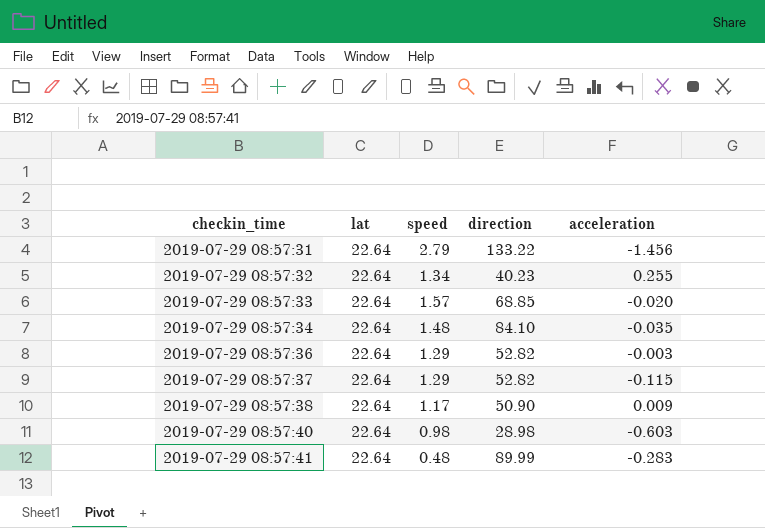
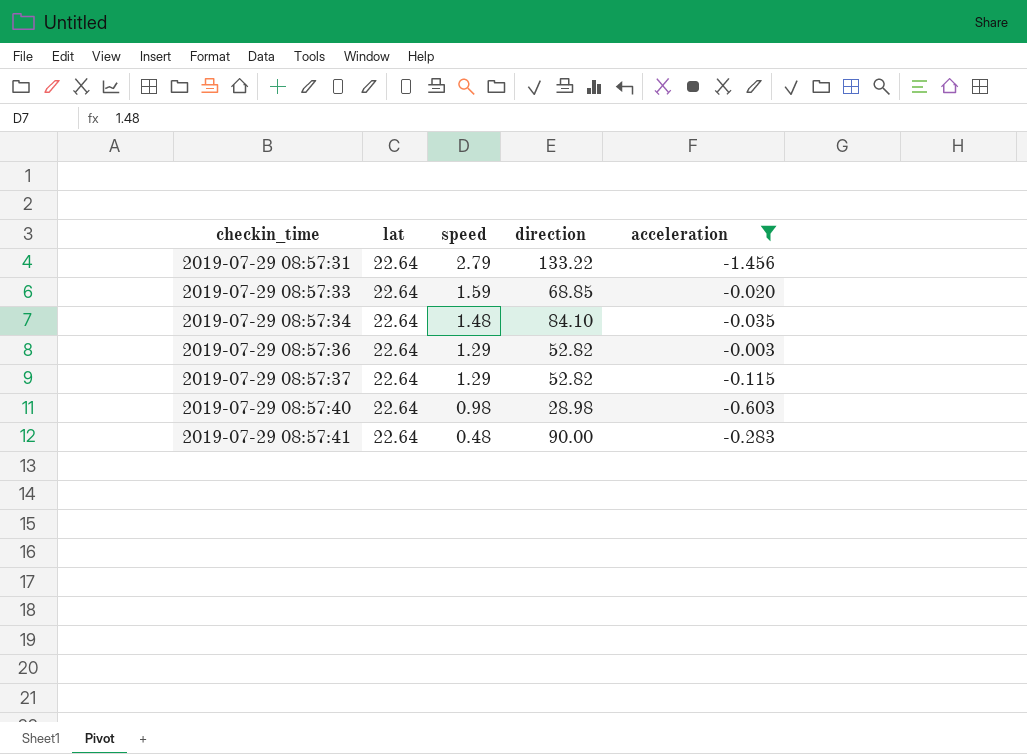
filter: none -> acceleration <= -0.003
2019-07-29 08:57:33 | speed: 1.57 -> 1.59
2019-07-29 08:57:41 | direction: 89.99 -> 90.00

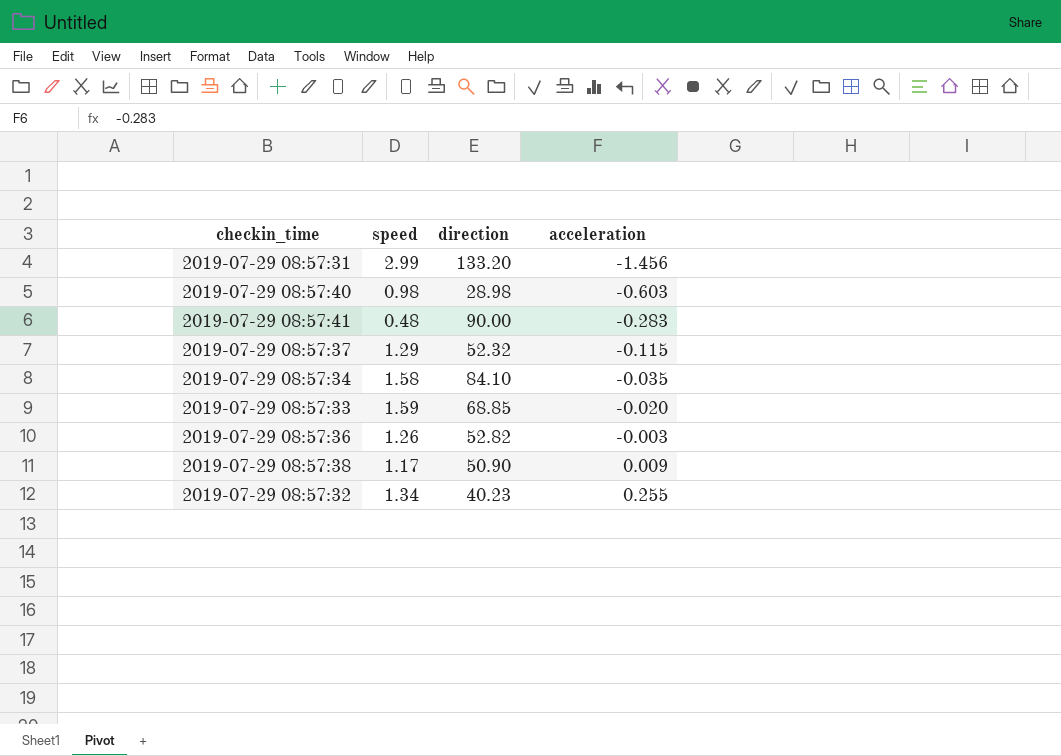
filter: acceleration <= -0.003 -> none
row order: checkin_time ascending -> acceleration ascending
column lat | position: 2 -> none
2019-07-29 08:57:31 | speed: 2.79 -> 2.99
2019-07-29 08:57:31 | direction: 133.22 -> 133.20
2019-07-29 08:57:37 | direction: 52.82 -> 52.32
2019-07-29 08:57:34 | speed: 1.48 -> 1.58
2019-07-29 08:57:36 | speed: 1.29 -> 1.26

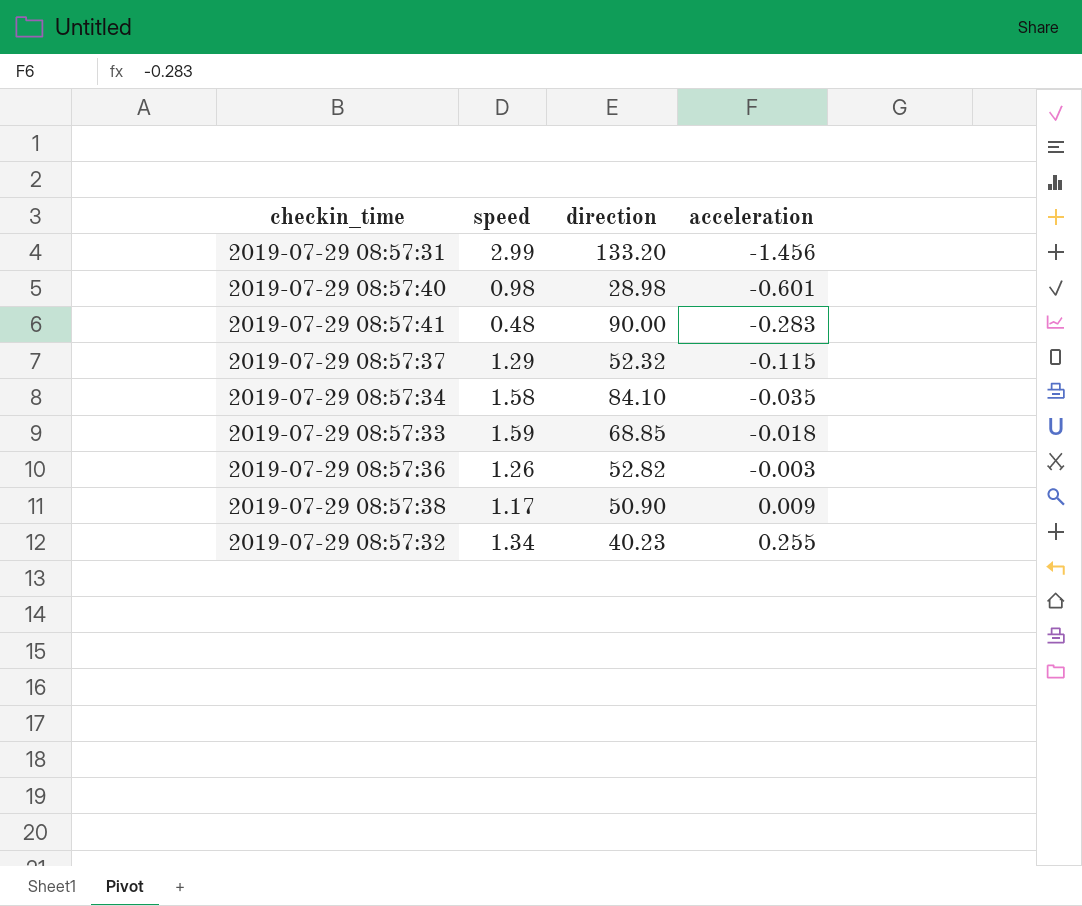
2019-07-29 08:57:40 | acceleration: -0.603 -> -0.601
2019-07-29 08:57:33 | acceleration: -0.020 -> -0.018

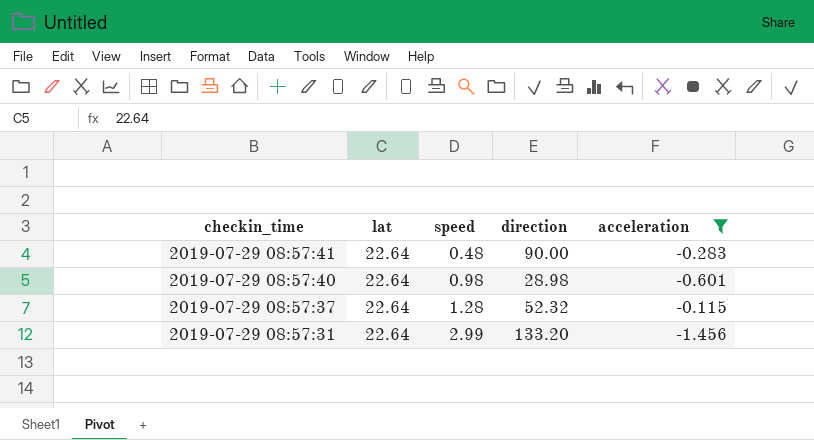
filter: none -> acceleration <= -0.115
row order: acceleration ascending -> checkin_time descending
column lat | position: none -> 2
2019-07-29 08:57:37 | speed: 1.29 -> 1.28

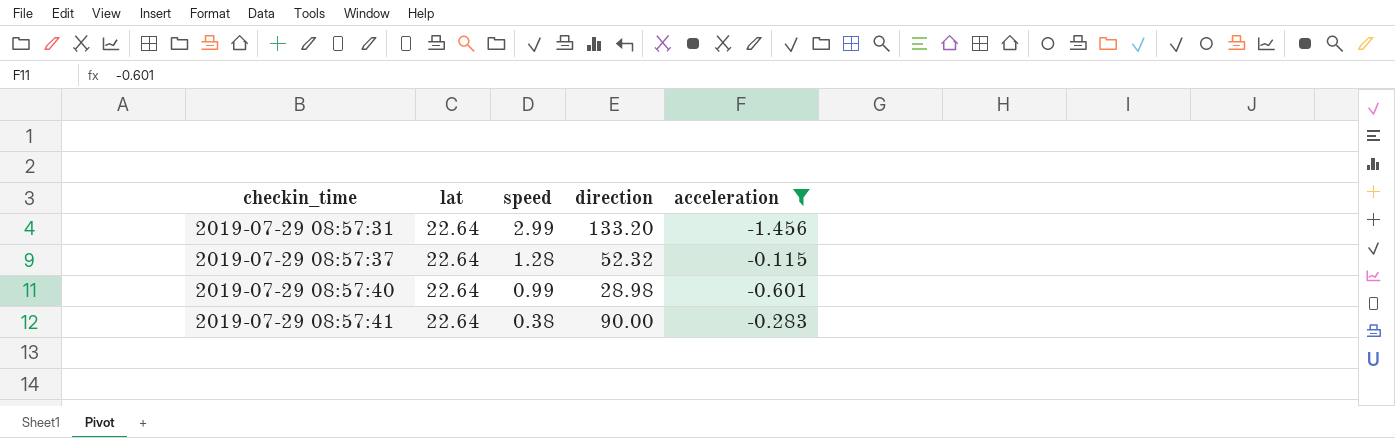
row order: checkin_time descending -> checkin_time ascending
2019-07-29 08:57:40 | speed: 0.98 -> 0.99
2019-07-29 08:57:41 | speed: 0.48 -> 0.38

